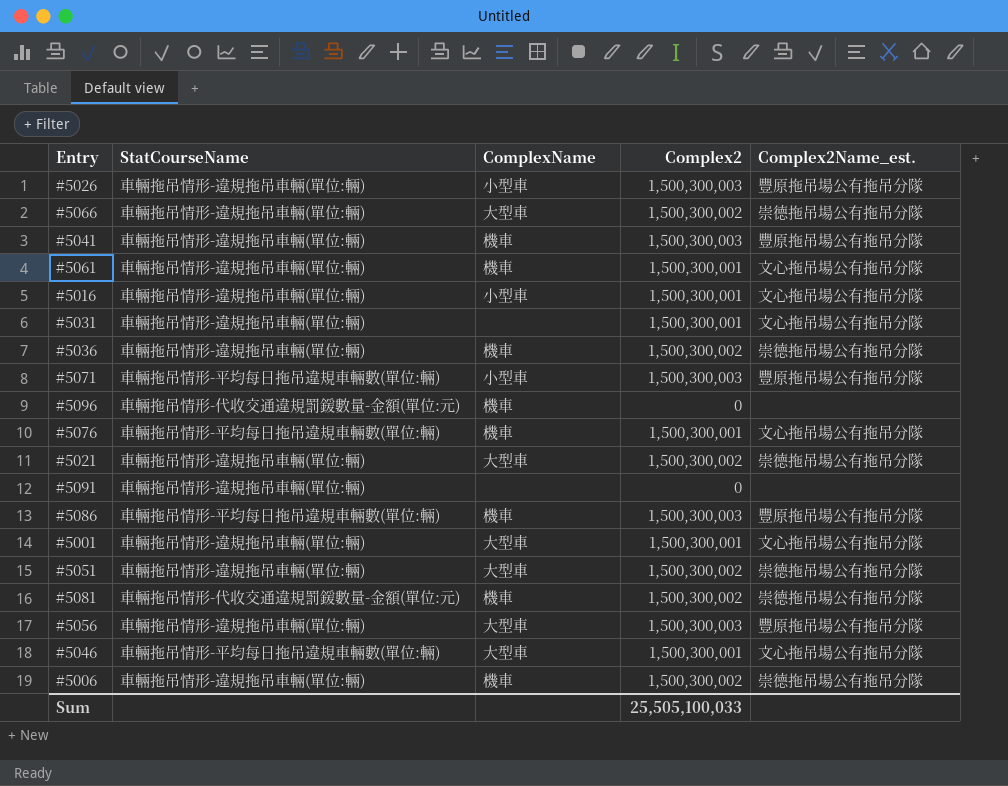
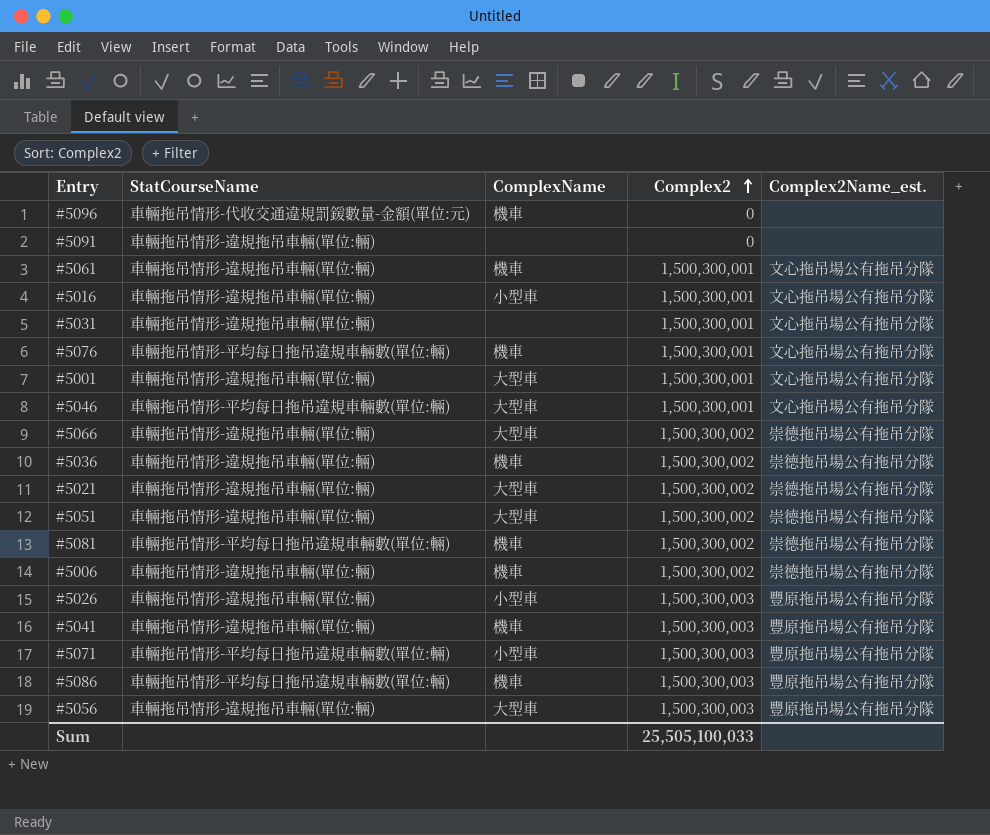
row order: none -> Complex2 ascending
#5081 | StatCourseName: 車輛拖吊情形-代收交通違規罰鍰數量-金額(單位:元) -> 車輛拖吊情形-平均每日拖吊違規車輛數(單位:輛)

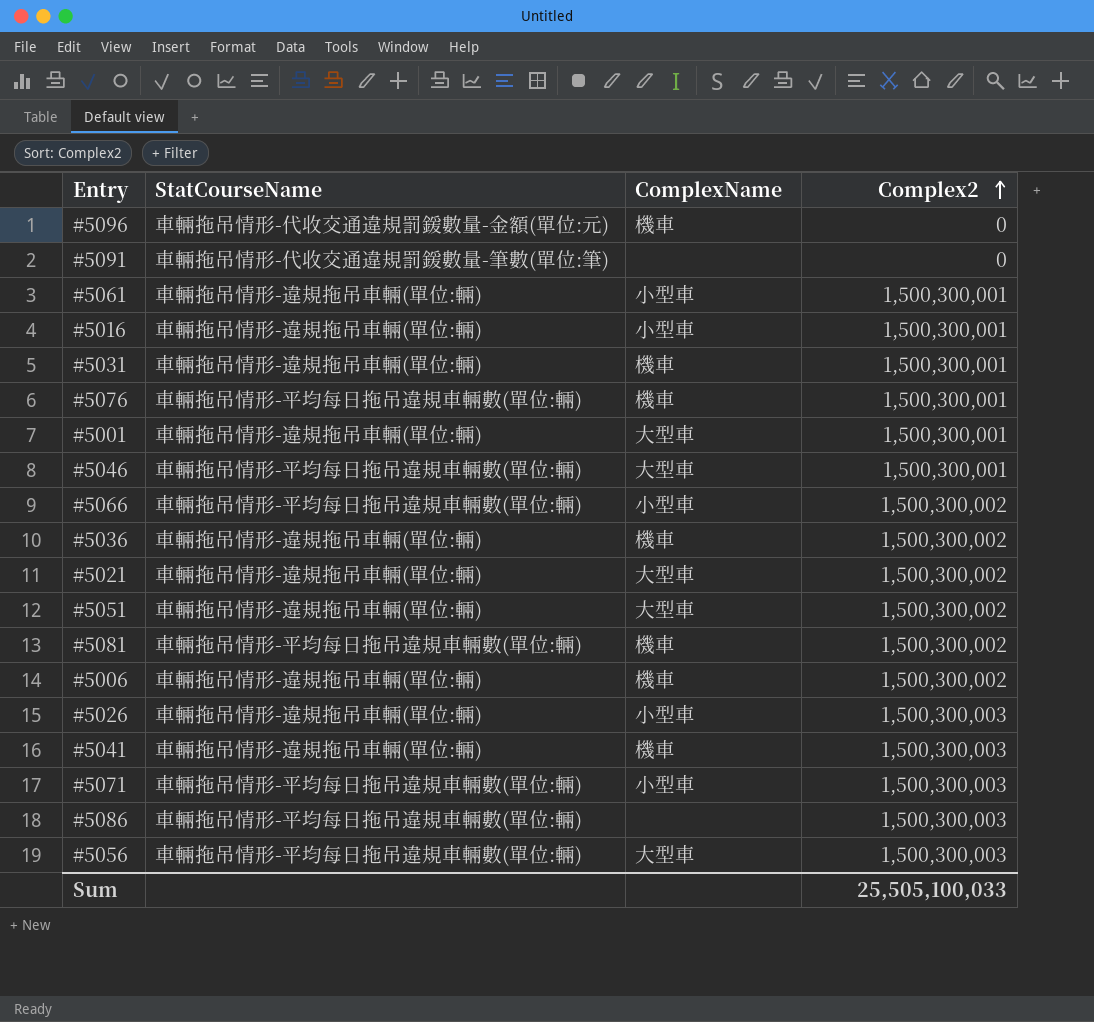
column Complex2Name_est. | position: 5 -> none
#5091 | StatCourseName: 車輛拖吊情形-違規拖吊車輛(單位:輛) -> 車輛拖吊情形-代收交通違規罰鍰數量-筆數(單位:筆)
#5061 | ComplexName: 機車 -> 小型車
#5031 | ComplexName: none -> 機車
#5066 | StatCourseName: 車輛拖吊情形-違規拖吊車輛(單位:輛) -> 車輛拖吊情形-平均每日拖吊違規車輛數(單位:輛)
#5066 | ComplexName: 大型車 -> 小型車
#5086 | ComplexName: 機車 -> none
#5056 | StatCourseName: 車輛拖吊情形-違規拖吊車輛(單位:輛) -> 車輛拖吊情形-平均每日拖吊違規車輛數(單位:輛)

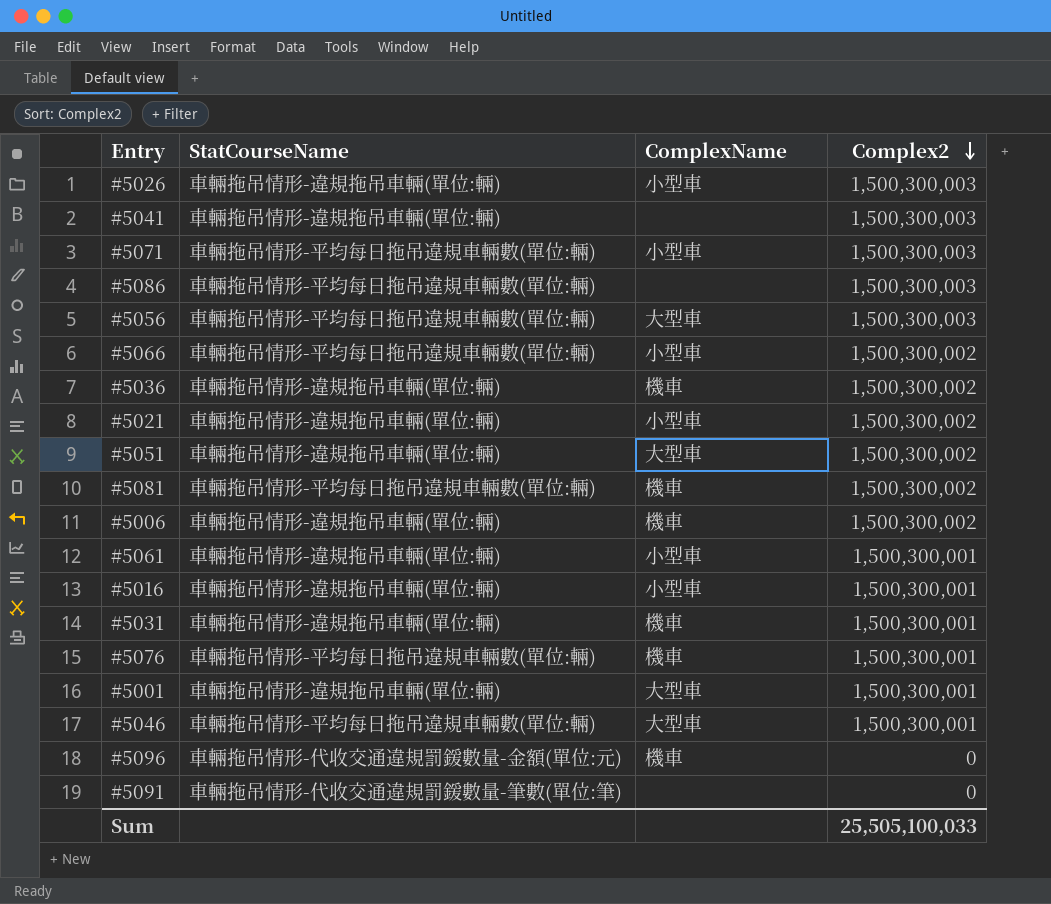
row order: Complex2 ascending -> Complex2 descending
#5041 | ComplexName: 機車 -> none
#5021 | ComplexName: 大型車 -> 小型車

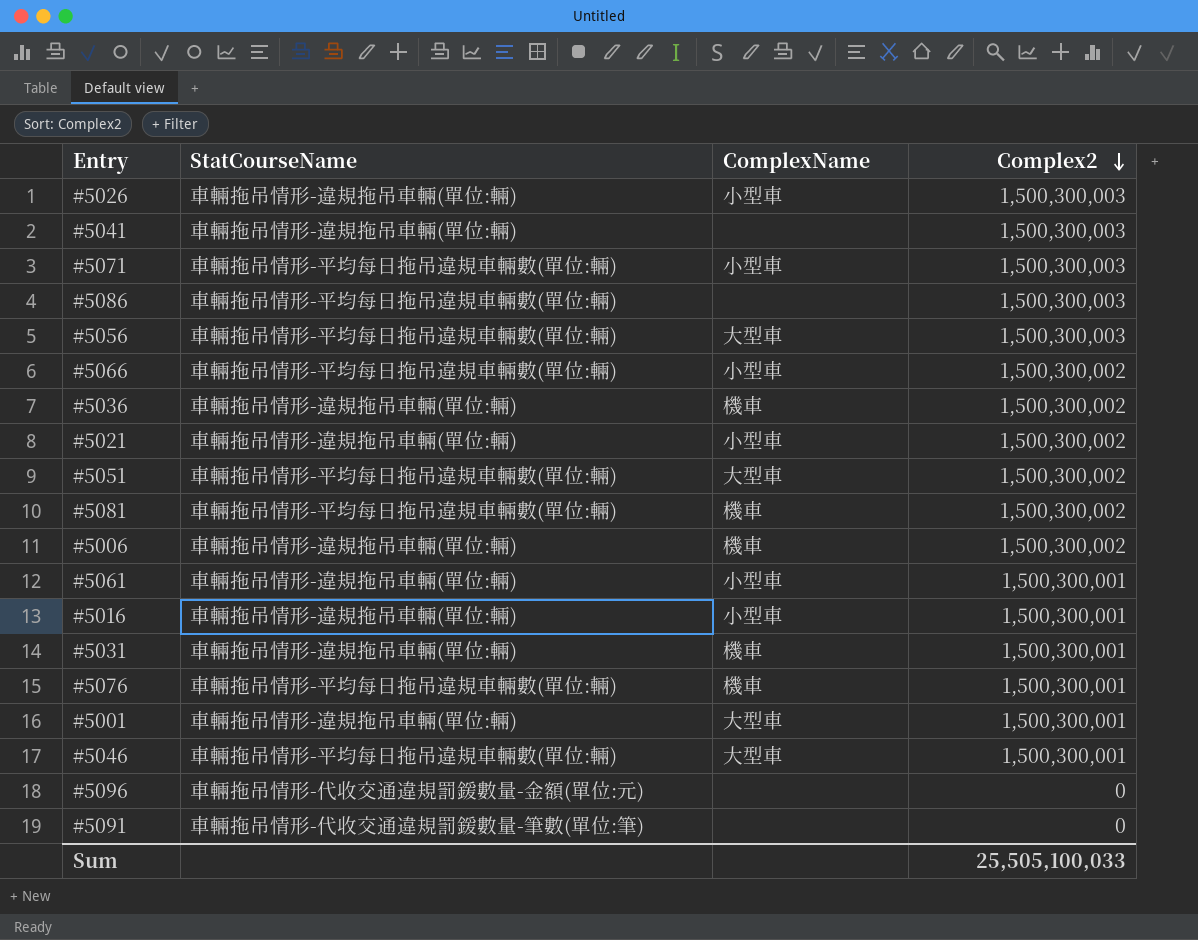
#5051 | StatCourseName: 車輛拖吊情形-違規拖吊車輛(單位:輛) -> 車輛拖吊情形-平均每日拖吊違規車輛數(單位:輛)
#5096 | ComplexName: 機車 -> none

